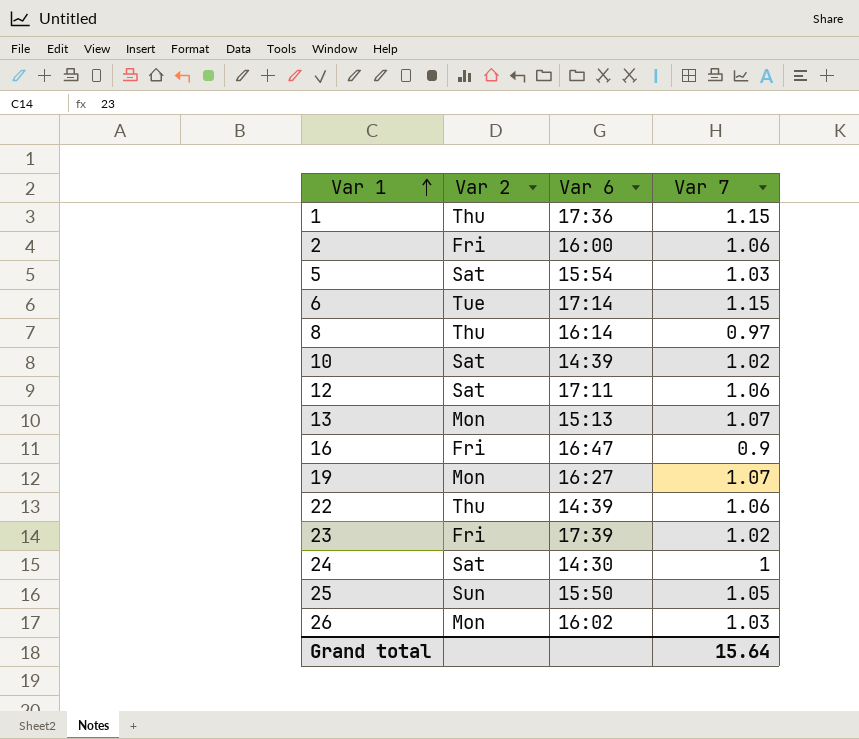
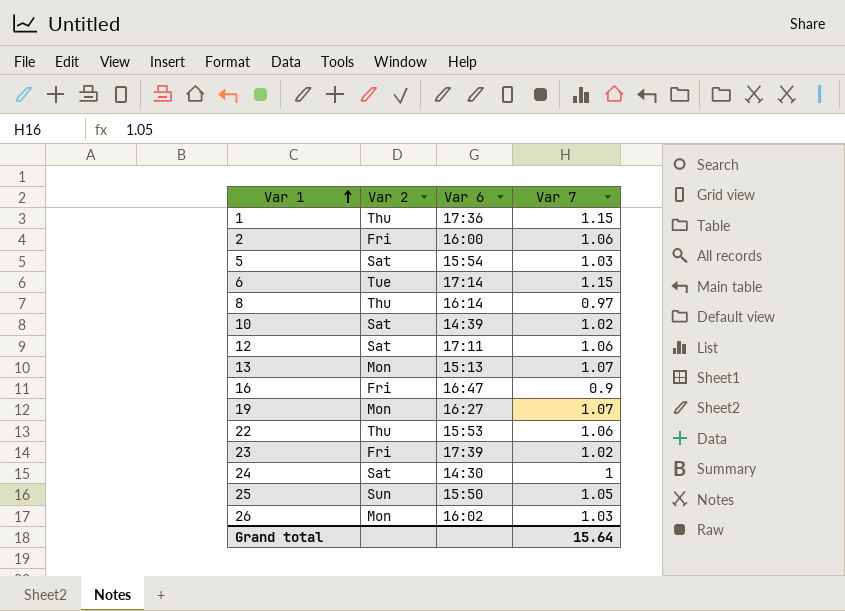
22 | Var 6: 14:39 -> 15:53

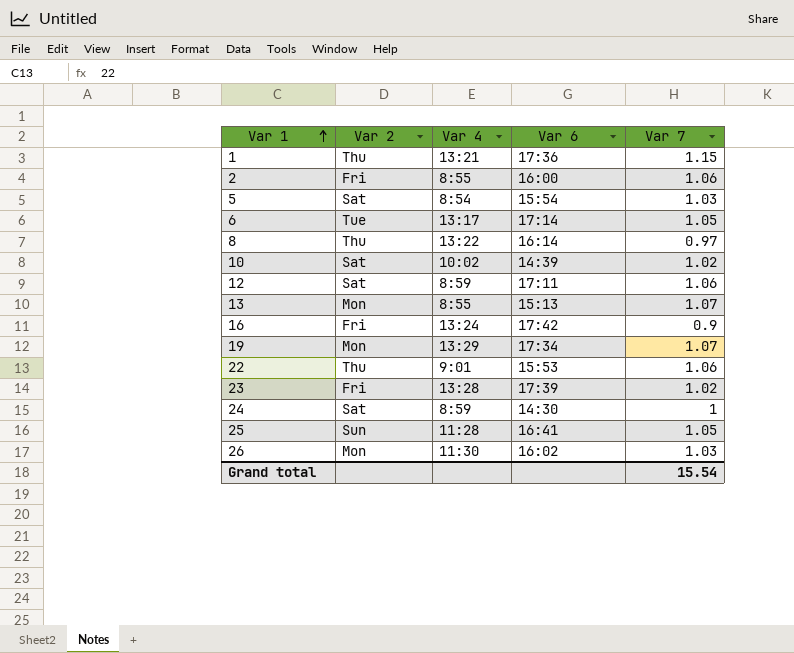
column Var 4 | position: none -> 3
6 | Var 7: 1.15 -> 1.05
16 | Var 6: 16:47 -> 17:42
19 | Var 6: 16:27 -> 17:34
25 | Var 6: 15:50 -> 16:41
Grand total | Var 7: 15.64 -> 15.54

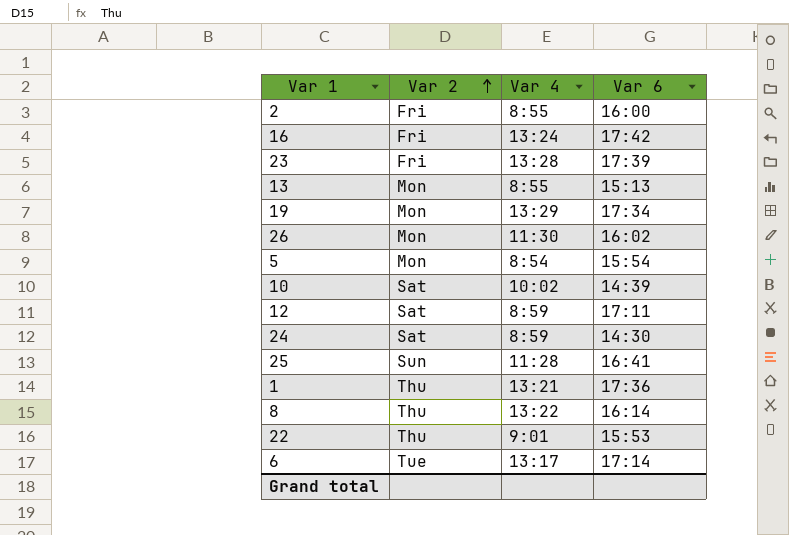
row order: Var 1 ascending -> Var 2 ascending
column Var 7 | position: 5 -> none
5 | Var 2: Sat -> Mon

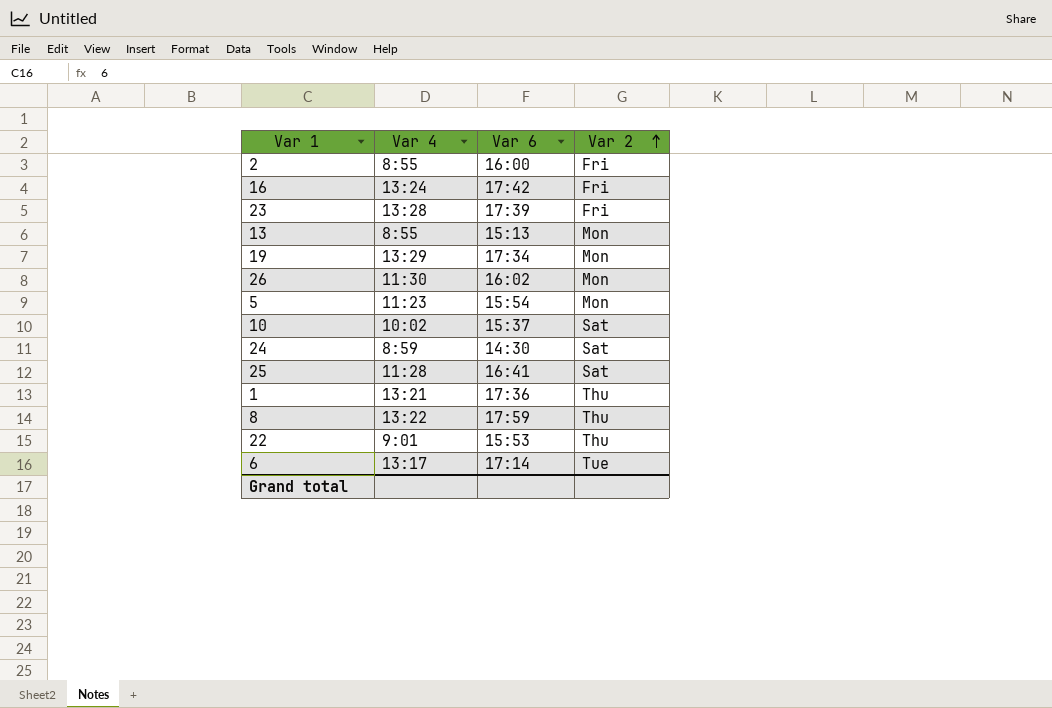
column Var 2 | position: 2 -> 4
row 12: Sat | 8:59 | 17:11 -> none
5 | Var 4: 8:54 -> 11:23
10 | Var 6: 14:39 -> 15:37
25 | Var 2: Sun -> Sat
8 | Var 6: 16:14 -> 17:59

